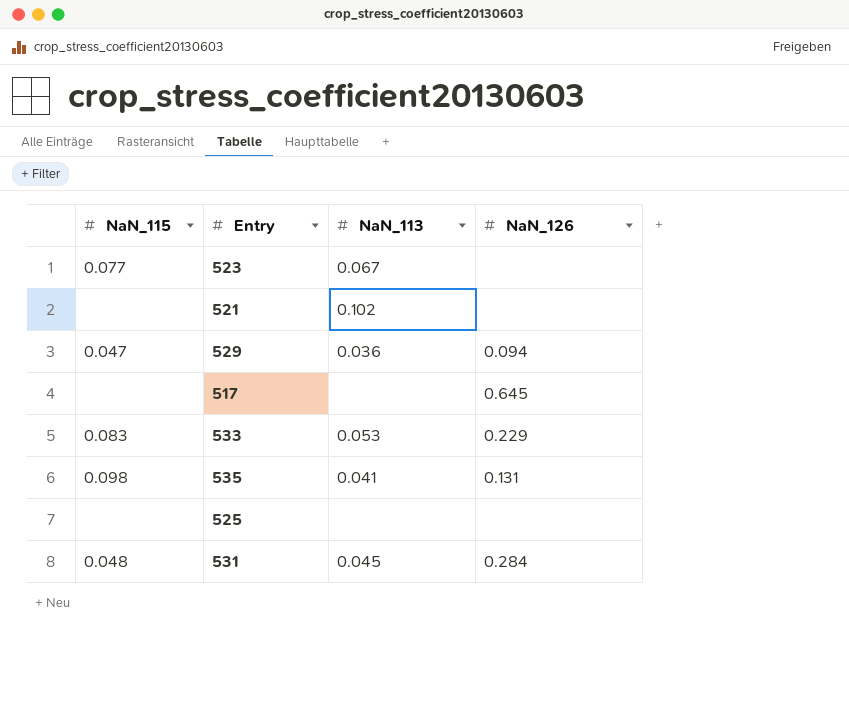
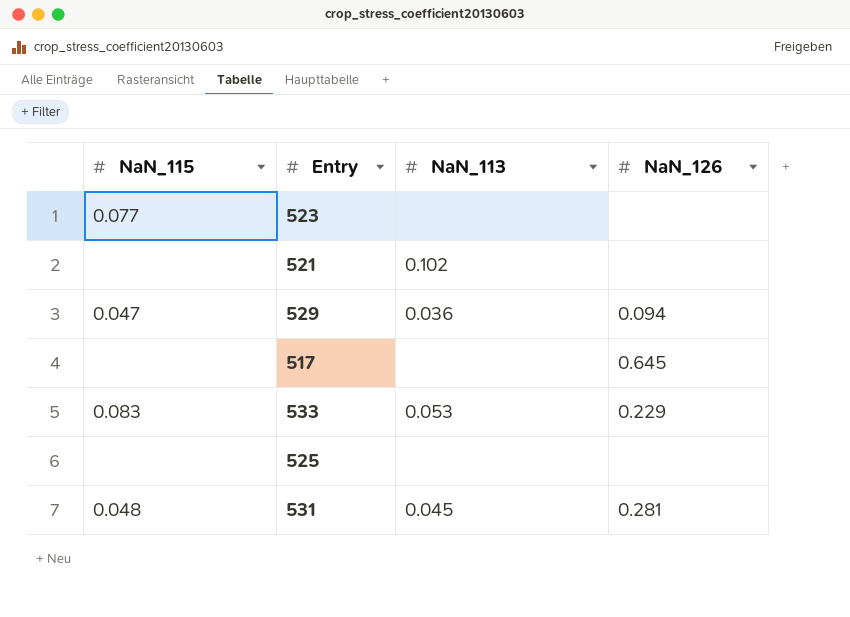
row 535: 0.098 | 0.041 | 0.131 -> none
523 | NaN_113: 0.067 -> none
531 | NaN_126: 0.284 -> 0.281

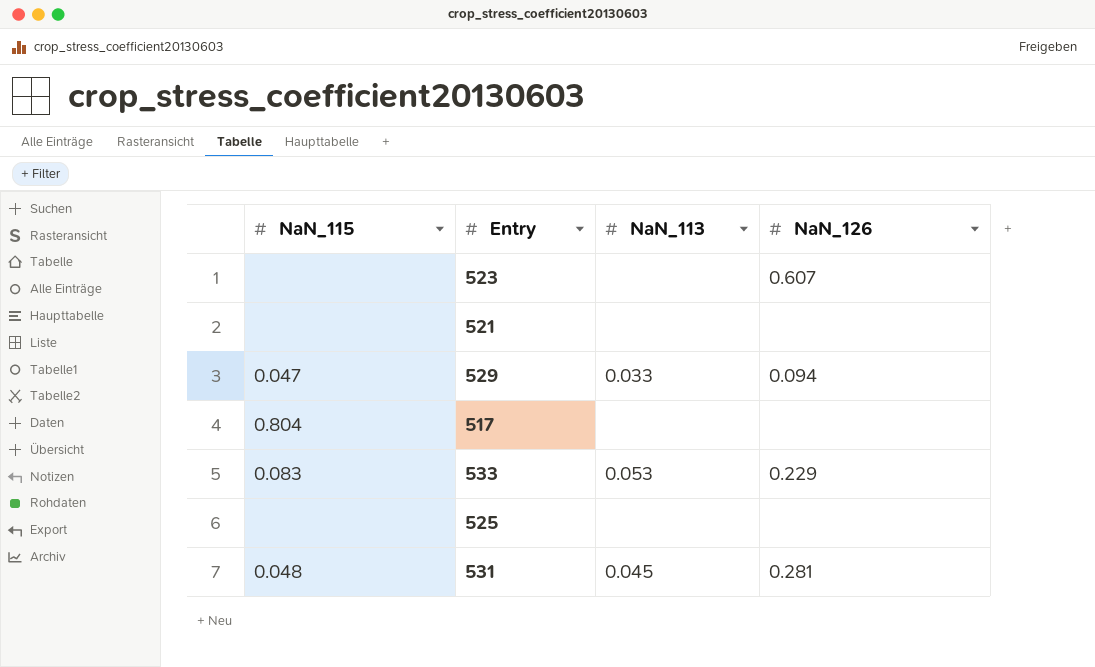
523 | NaN_115: 0.077 -> none
523 | NaN_126: none -> 0.607
521 | NaN_113: 0.102 -> none
529 | NaN_113: 0.036 -> 0.033
517 | NaN_115: none -> 0.804
517 | NaN_126: 0.645 -> none

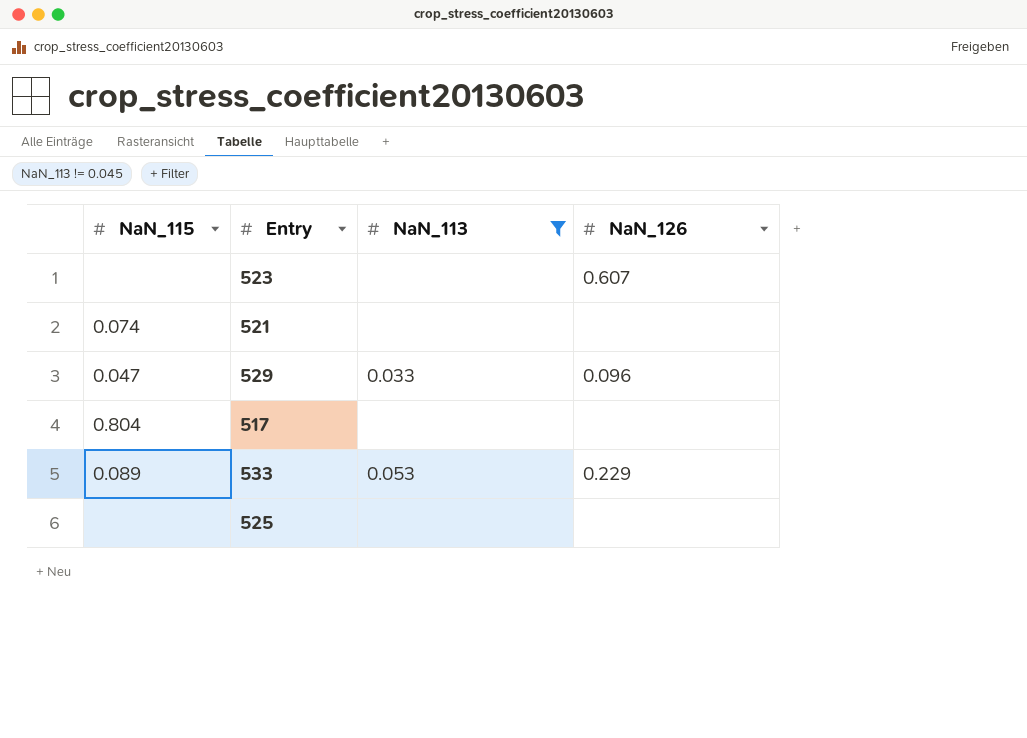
filter: none -> NaN_113 != 0.045
521 | NaN_115: none -> 0.074
529 | NaN_126: 0.094 -> 0.096
533 | NaN_115: 0.083 -> 0.089

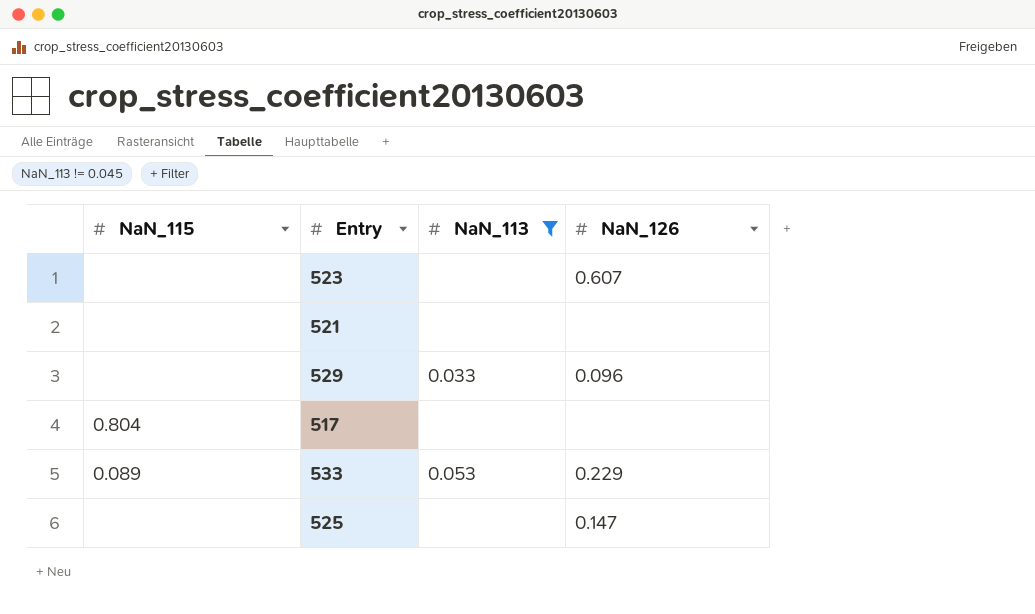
521 | NaN_115: 0.074 -> none
529 | NaN_115: 0.047 -> none
525 | NaN_126: none -> 0.147

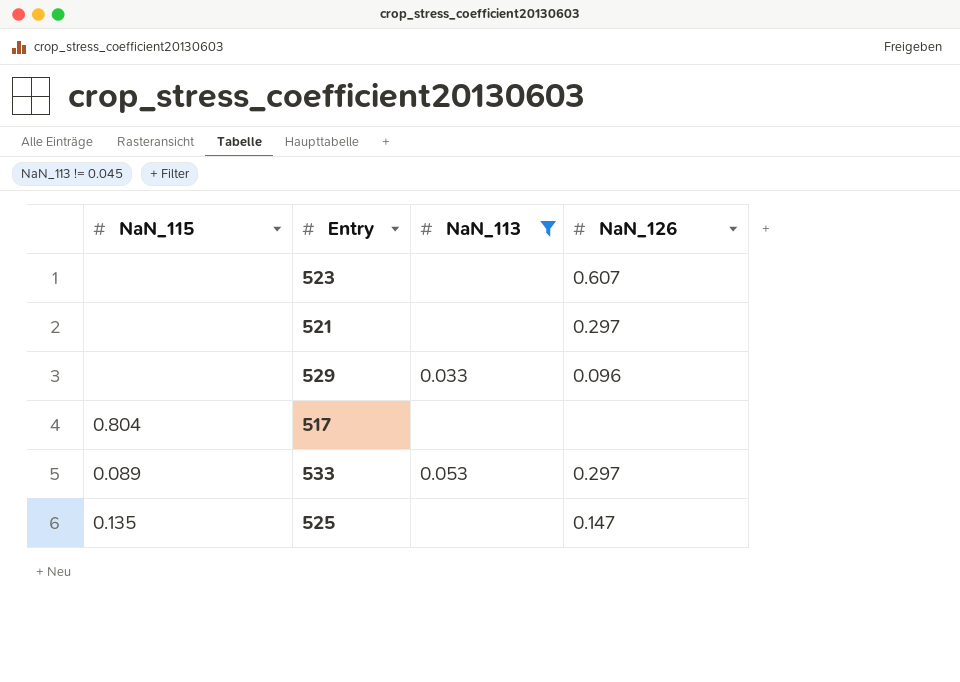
521 | NaN_126: none -> 0.297
533 | NaN_126: 0.229 -> 0.297
525 | NaN_115: none -> 0.135

